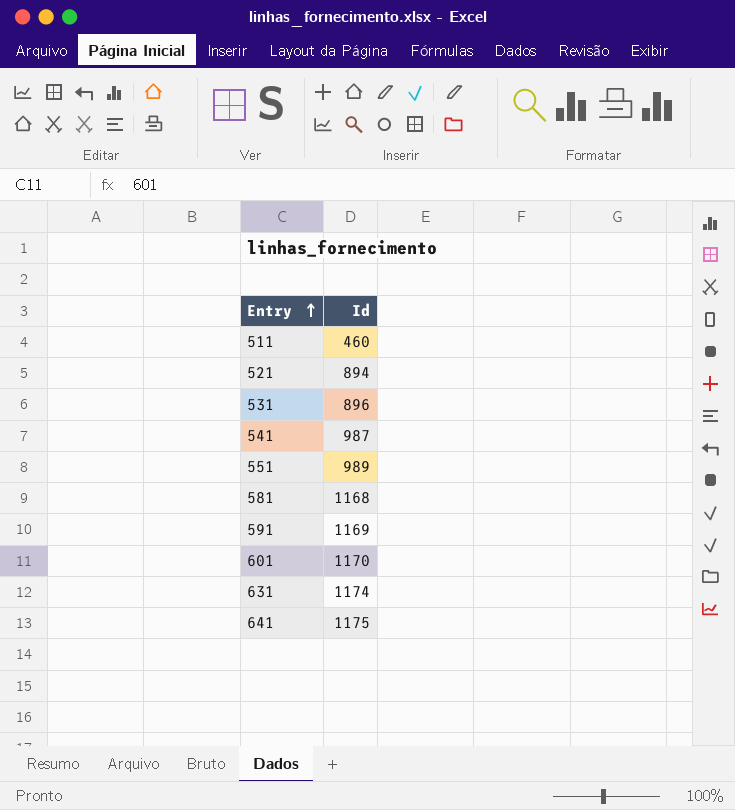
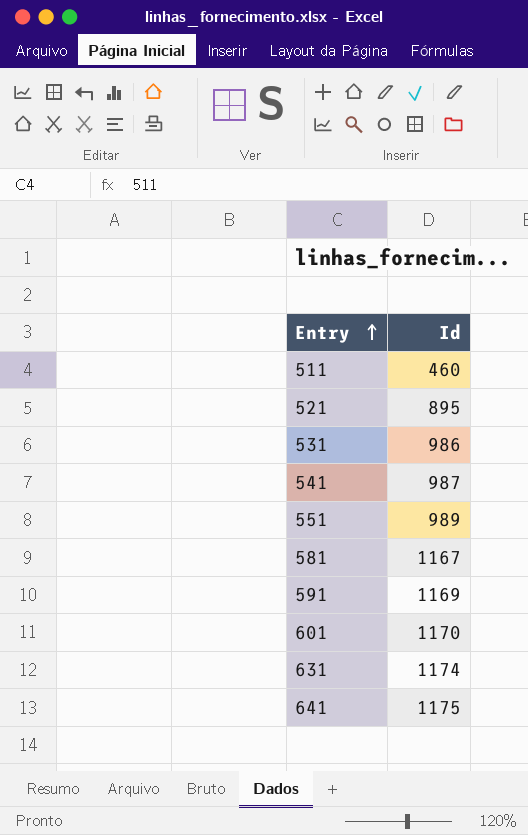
521 | Id: 894 -> 895
531 | Id: 896 -> 986
581 | Id: 1168 -> 1167

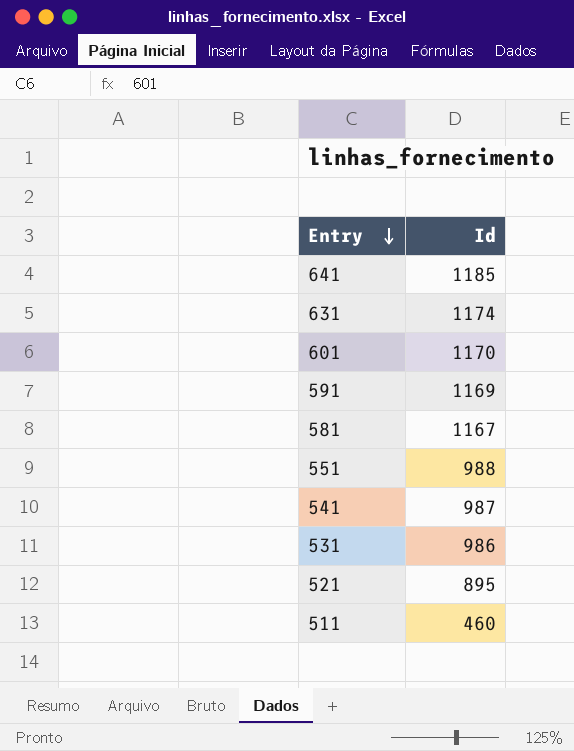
row order: Entry ascending -> Entry descending
641 | Id: 1175 -> 1185
551 | Id: 989 -> 988

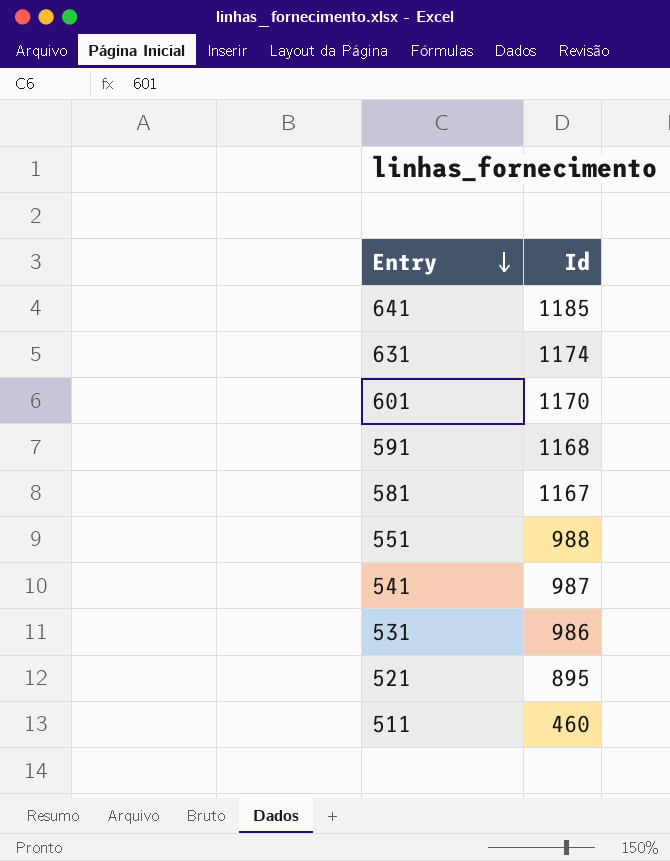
591 | Id: 1169 -> 1168

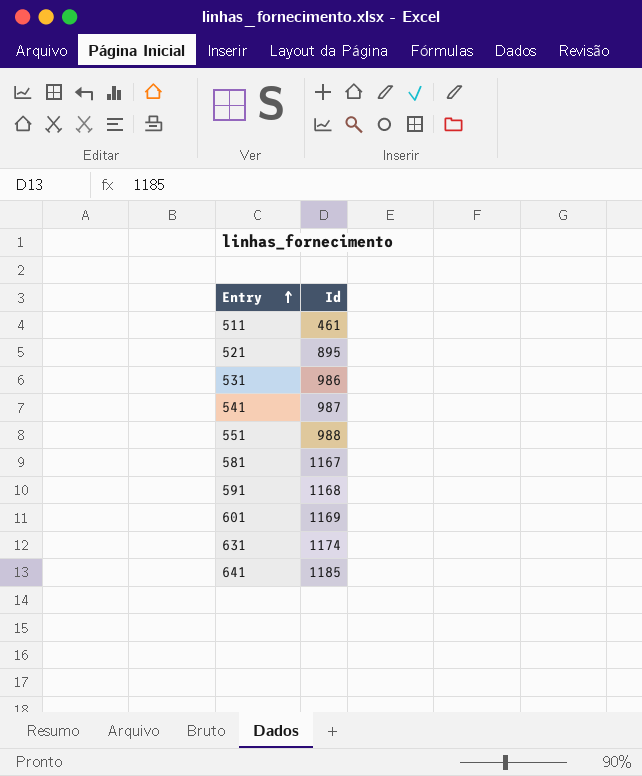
row order: Entry descending -> Entry ascending
511 | Id: 460 -> 461
601 | Id: 1170 -> 1169

